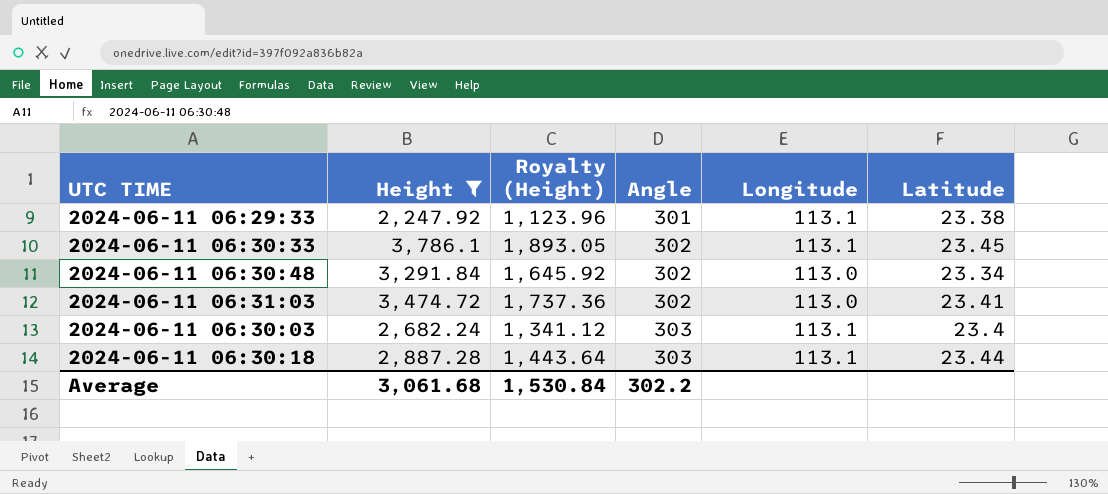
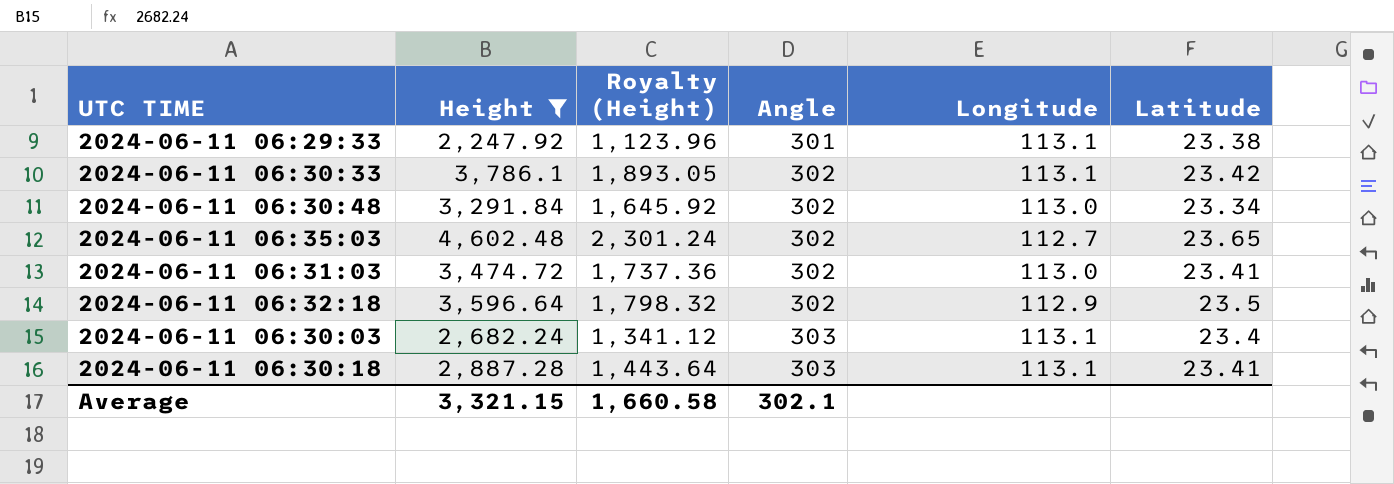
2024-06-11 06:30:33 | Latitude: 23.45 -> 23.42
row 2024-06-11 06:35:03: none -> 4,602.48 | 2,301.24 | 302 | 112.7 | 23.65
row 2024-06-11 06:32:18: none -> 3,596.64 | 1,798.32 | 302 | 112.9 | 23.5
2024-06-11 06:30:18 | Latitude: 23.44 -> 23.41
Average | Height: 3,061.68 -> 3,321.15
Average | Royalty (Height): 1,530.84 -> 1,660.58
Average | Angle: 302.2 -> 302.1

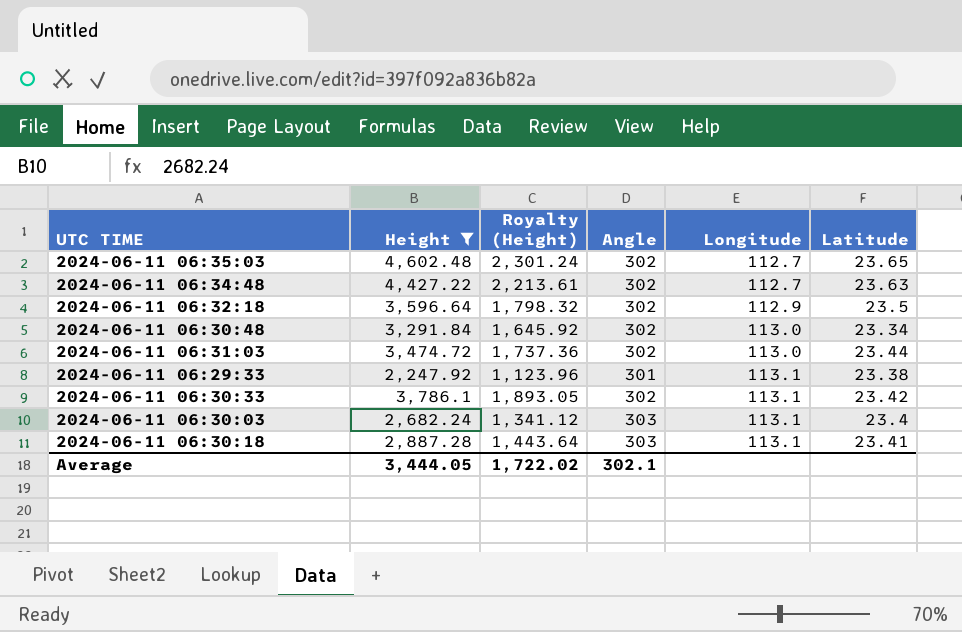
row order: Angle ascending -> Longitude ascending
row 2024-06-11 06:34:48: none -> 4,427.22 | 2,213.61 | 302 | 112.7 | 23.63
2024-06-11 06:31:03 | Latitude: 23.41 -> 23.44
Average | Height: 3,321.15 -> 3,444.05
Average | Royalty (Height): 1,660.58 -> 1,722.02

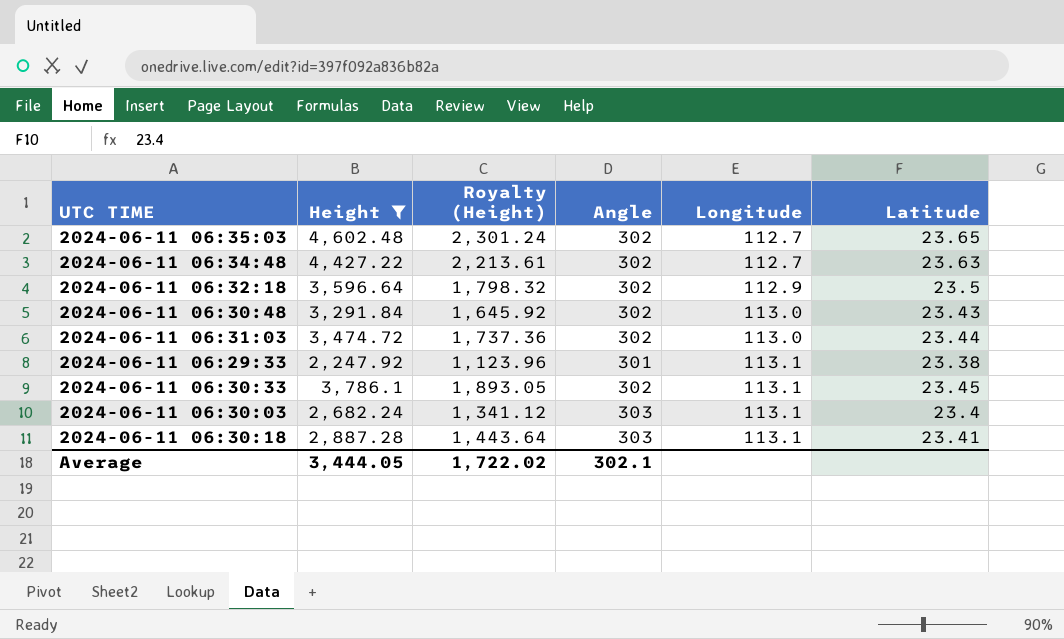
2024-06-11 06:30:48 | Latitude: 23.34 -> 23.43
2024-06-11 06:30:33 | Latitude: 23.42 -> 23.45

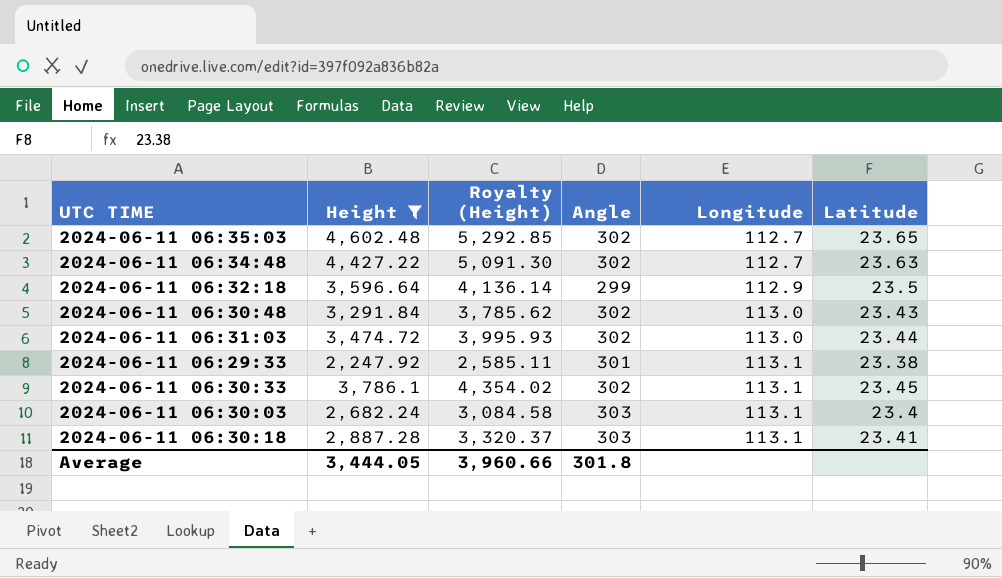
column Royalty (Height) | formula: [Height] * 0.5 -> [Height] * 1.15
2024-06-11 06:32:18 | Angle: 302 -> 299
Average | Royalty (Height): 1,722.02 -> 3,960.66
Average | Angle: 302.1 -> 301.8

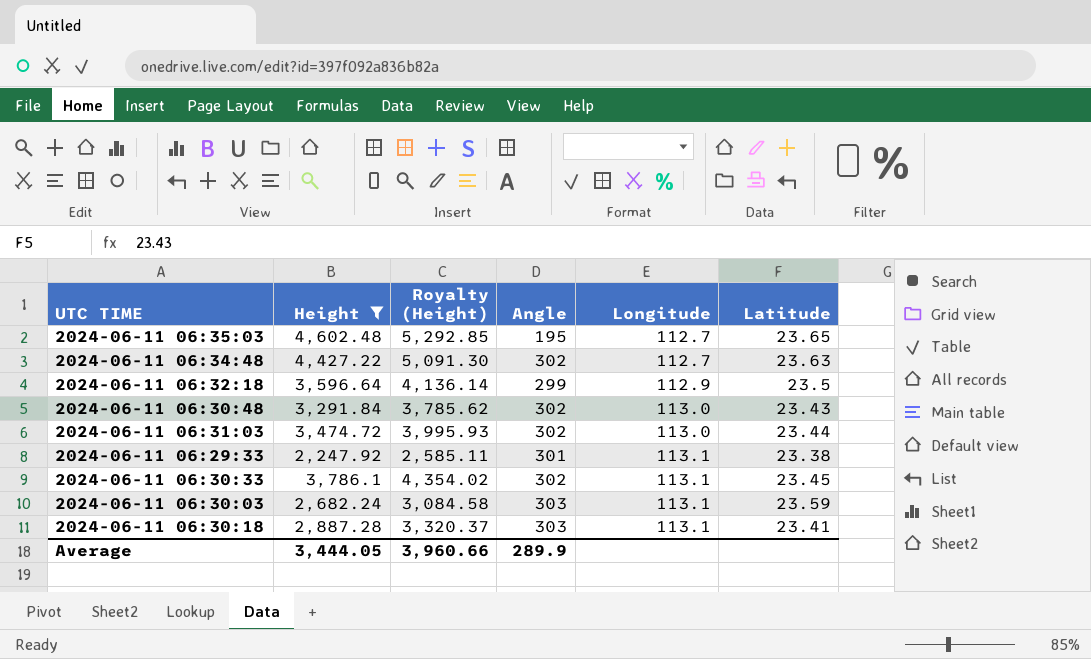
2024-06-11 06:35:03 | Angle: 302 -> 195
2024-06-11 06:30:03 | Latitude: 23.4 -> 23.59
Average | Angle: 301.8 -> 289.9

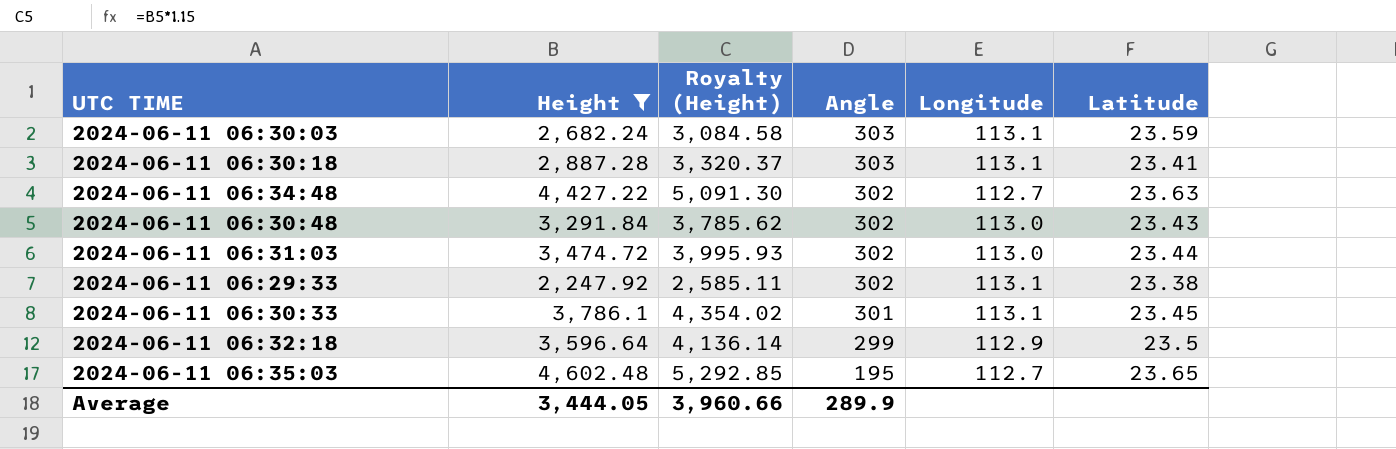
row order: Longitude ascending -> Angle descending
2024-06-11 06:29:33 | Angle: 301 -> 302
2024-06-11 06:30:33 | Angle: 302 -> 301

